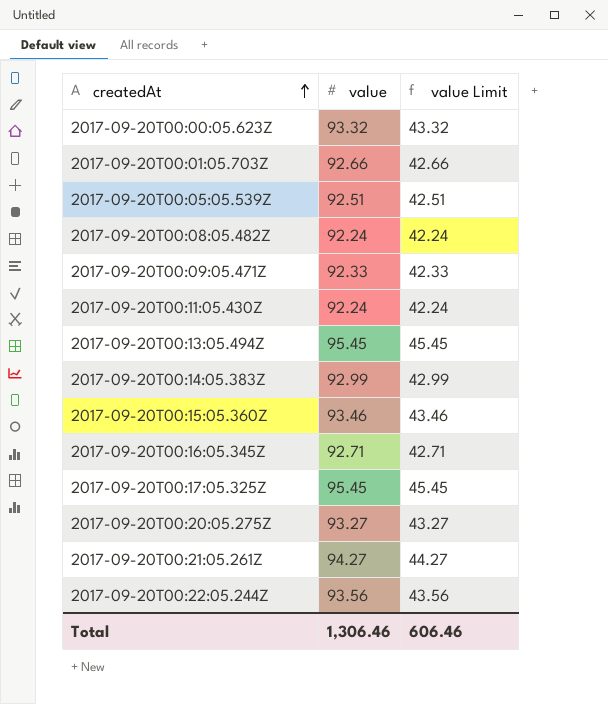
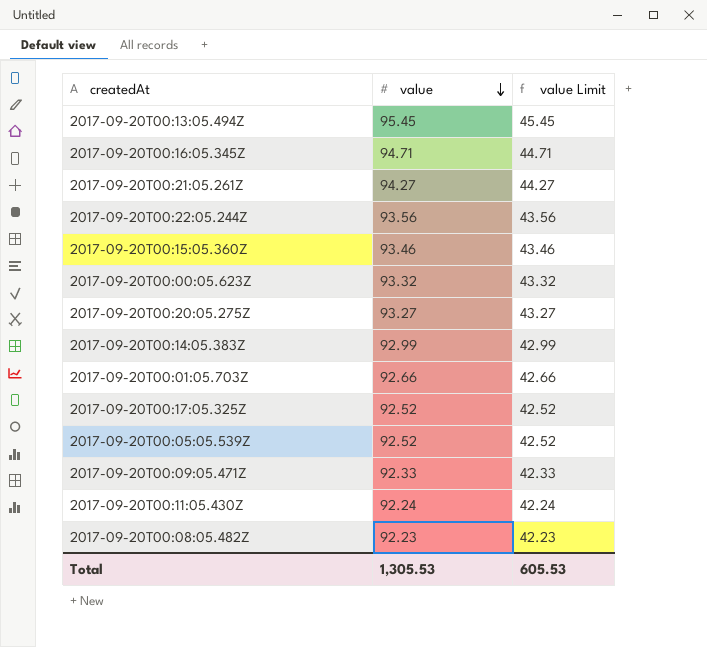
row order: createdAt ascending -> value descending
2017-09-20T00:16:05.345Z | value: 92.71 -> 94.71
2017-09-20T00:16:05.345Z | value Limit: 42.71 -> 44.71
2017-09-20T00:17:05.325Z | value: 95.45 -> 92.52
2017-09-20T00:17:05.325Z | value Limit: 45.45 -> 42.52
2017-09-20T00:05:05.539Z | value: 92.51 -> 92.52
2017-09-20T00:05:05.539Z | value Limit: 42.51 -> 42.52
2017-09-20T00:08:05.482Z | value: 92.24 -> 92.23
2017-09-20T00:08:05.482Z | value Limit: 42.24 -> 42.23
Total | value: 1,306.46 -> 1,305.53
Total | value Limit: 606.46 -> 605.53

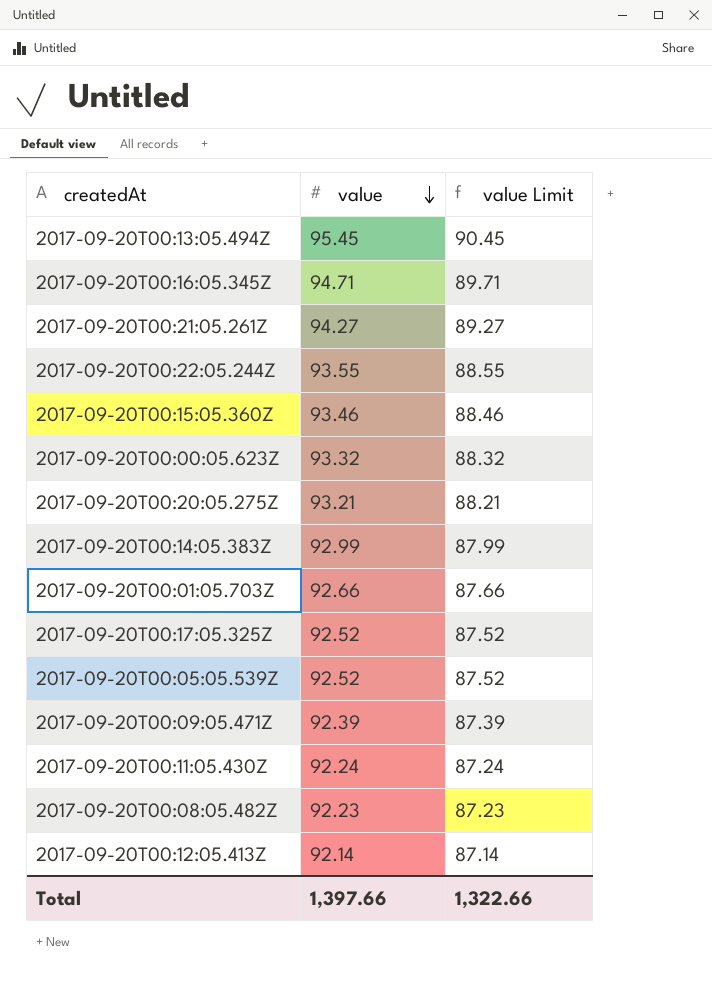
column value Limit | formula: [value] - 50 -> [value] - 5
2017-09-20T00:22:05.244Z | value: 93.56 -> 93.55
2017-09-20T00:20:05.275Z | value: 93.27 -> 93.21
2017-09-20T00:09:05.471Z | value: 92.33 -> 92.39
row 2017-09-20T00:12:05.413Z: none -> 92.14 | 87.14
Total | value: 1,305.53 -> 1,397.66
Total | value Limit: 605.53 -> 1,322.66

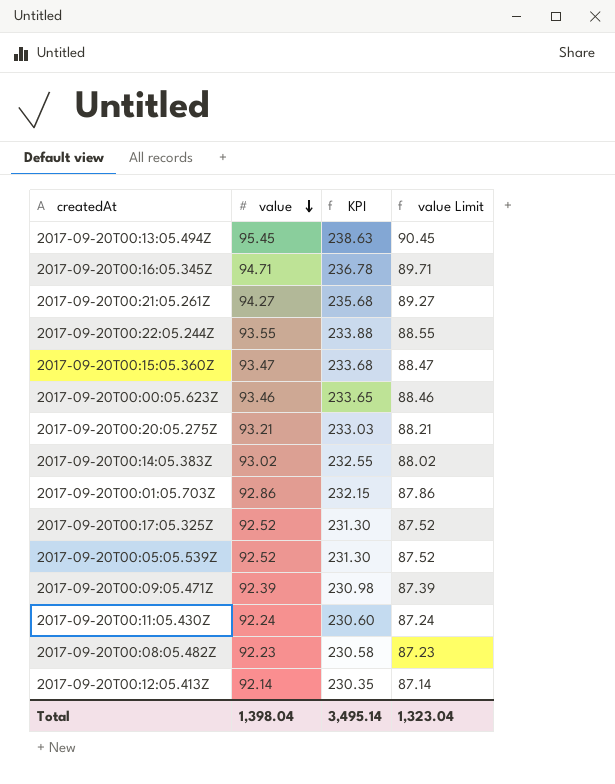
column KPI | formula: none -> [value] * 2.5
2017-09-20T00:15:05.360Z | value: 93.46 -> 93.47
2017-09-20T00:15:05.360Z | value Limit: 88.46 -> 88.47
2017-09-20T00:00:05.623Z | value: 93.32 -> 93.46
2017-09-20T00:00:05.623Z | value Limit: 88.32 -> 88.46
2017-09-20T00:14:05.383Z | value: 92.99 -> 93.02
2017-09-20T00:14:05.383Z | value Limit: 87.99 -> 88.02
2017-09-20T00:01:05.703Z | value: 92.66 -> 92.86
2017-09-20T00:01:05.703Z | value Limit: 87.66 -> 87.86
Total | value: 1,397.66 -> 1,398.04
Total | value Limit: 1,322.66 -> 1,323.04

